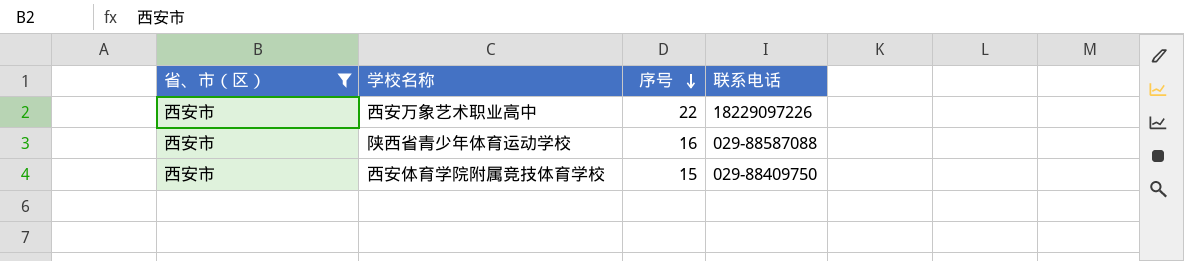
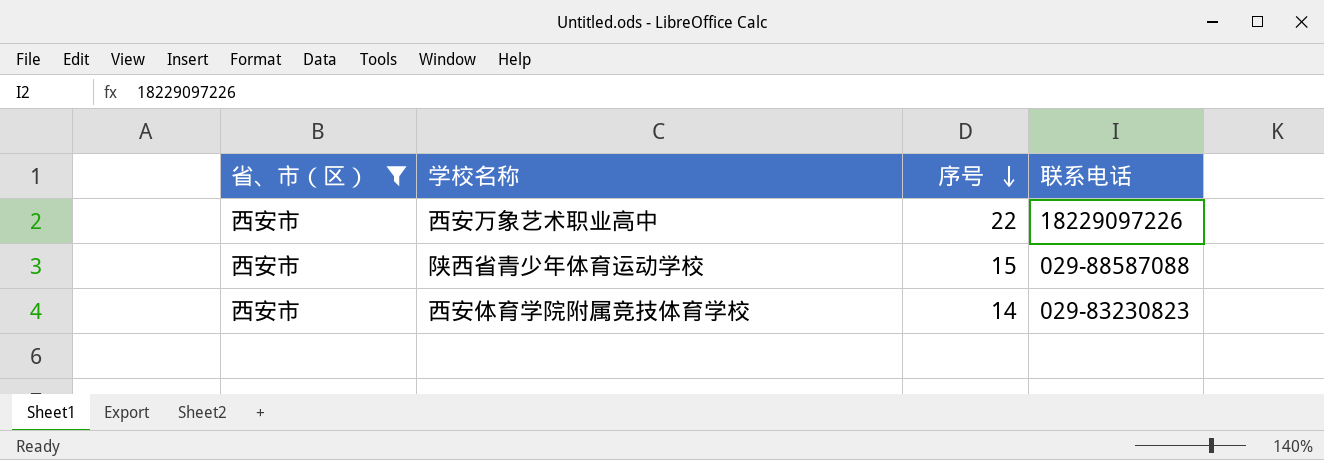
陕西省青少年体育运动学校 | 序号: 16 -> 15
西安体育学院附属竞技体育学校 | 序号: 15 -> 14
西安体育学院附属竞技体育学校 | 联系电话: 029-88409750 -> 029-83230823

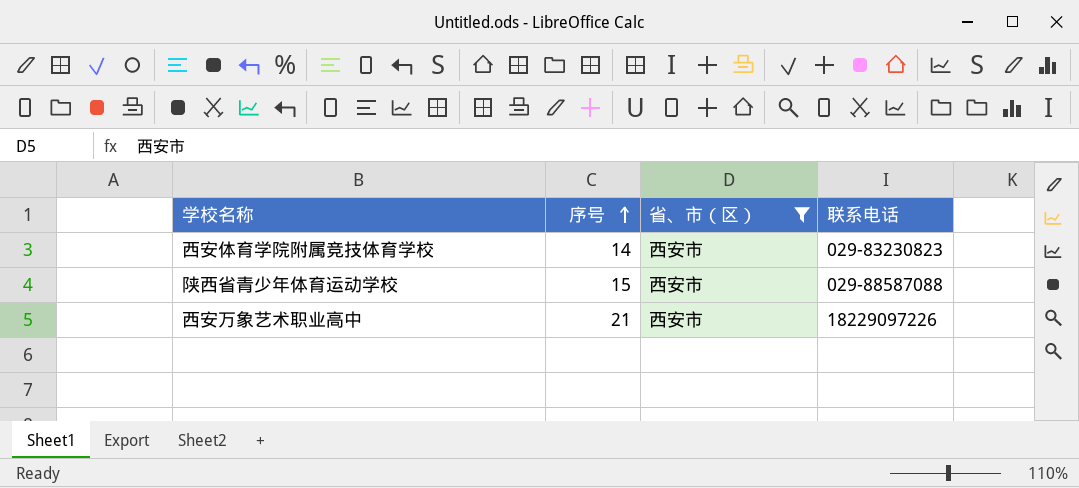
row order: 序号 descending -> 序号 ascending
column 省、市（区） | position: 1 -> 3
西安万象艺术职业高中 | 序号: 22 -> 21

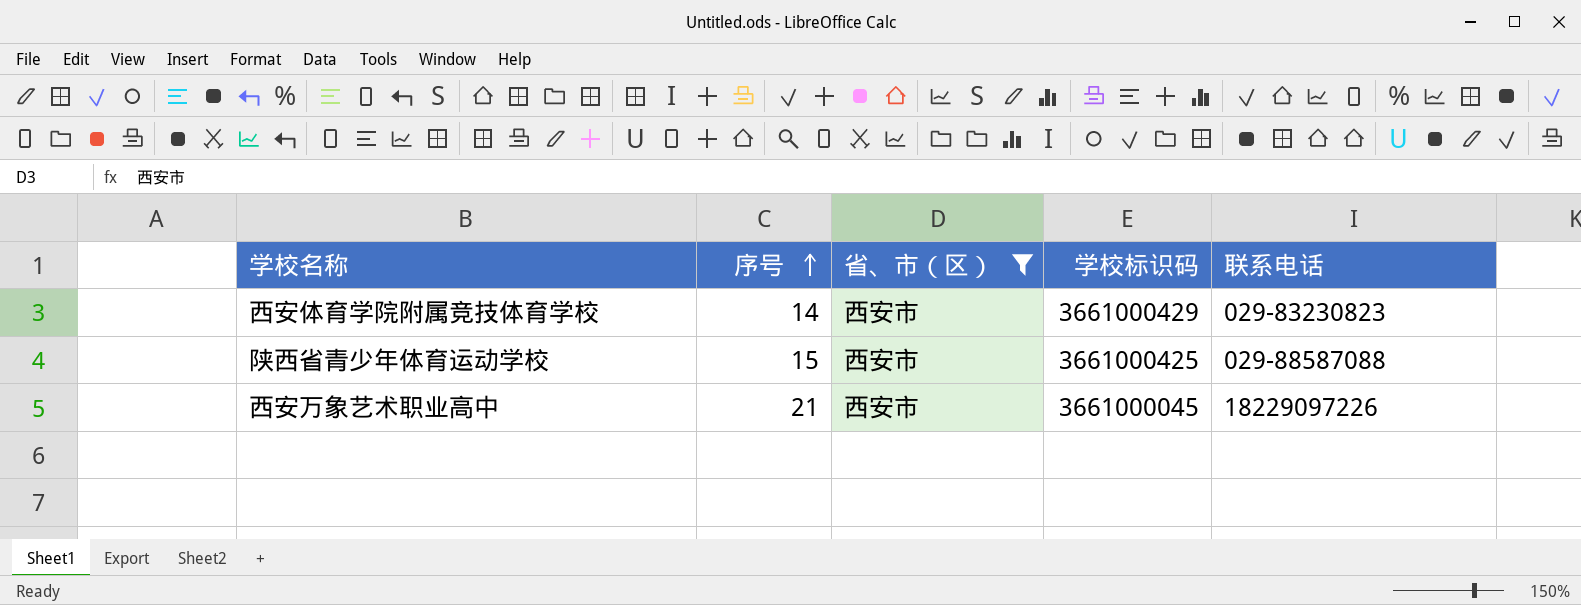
column 学校标识码 | position: none -> 4

